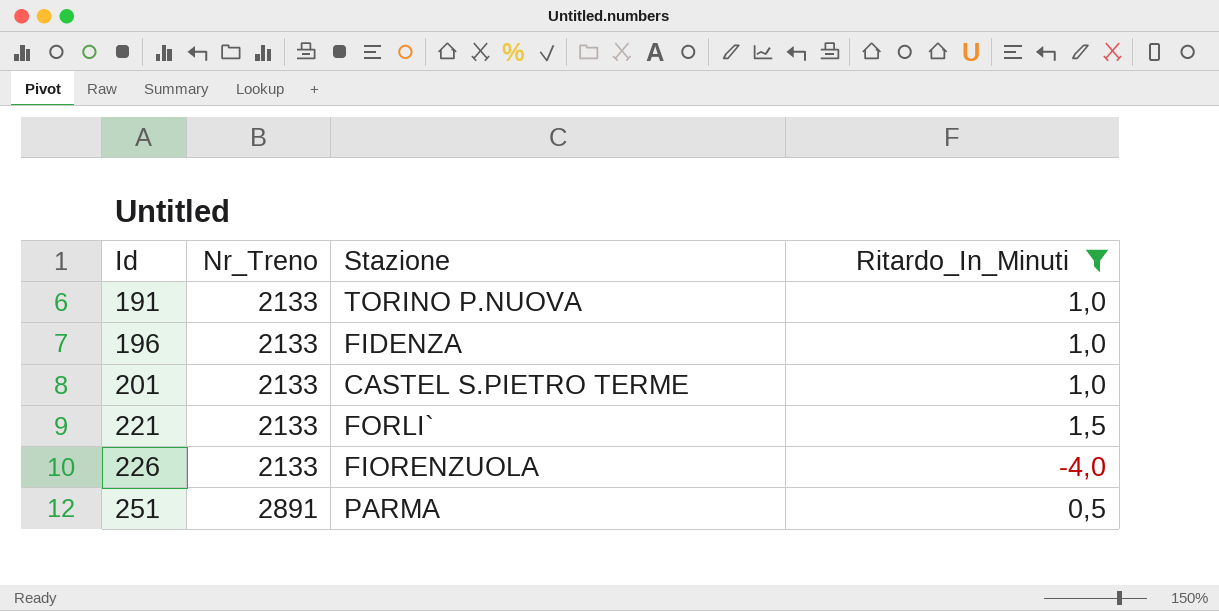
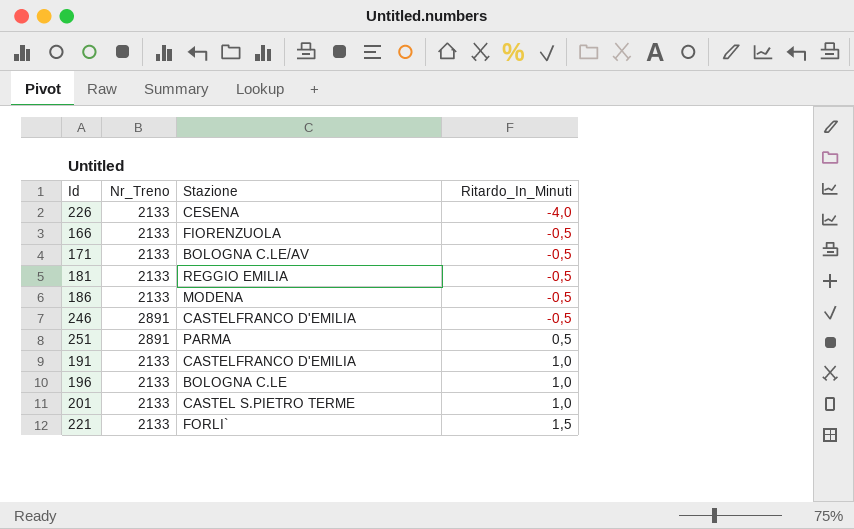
filter: Ritardo_In_Minuti != -0,5 -> none
row order: Id ascending -> Ritardo_In_Minuti ascending
226 | Stazione: FIORENZUOLA -> CESENA
191 | Stazione: TORINO P.NUOVA -> CASTELFRANCO D'EMILIA
196 | Stazione: FIDENZA -> BOLOGNA C.LE

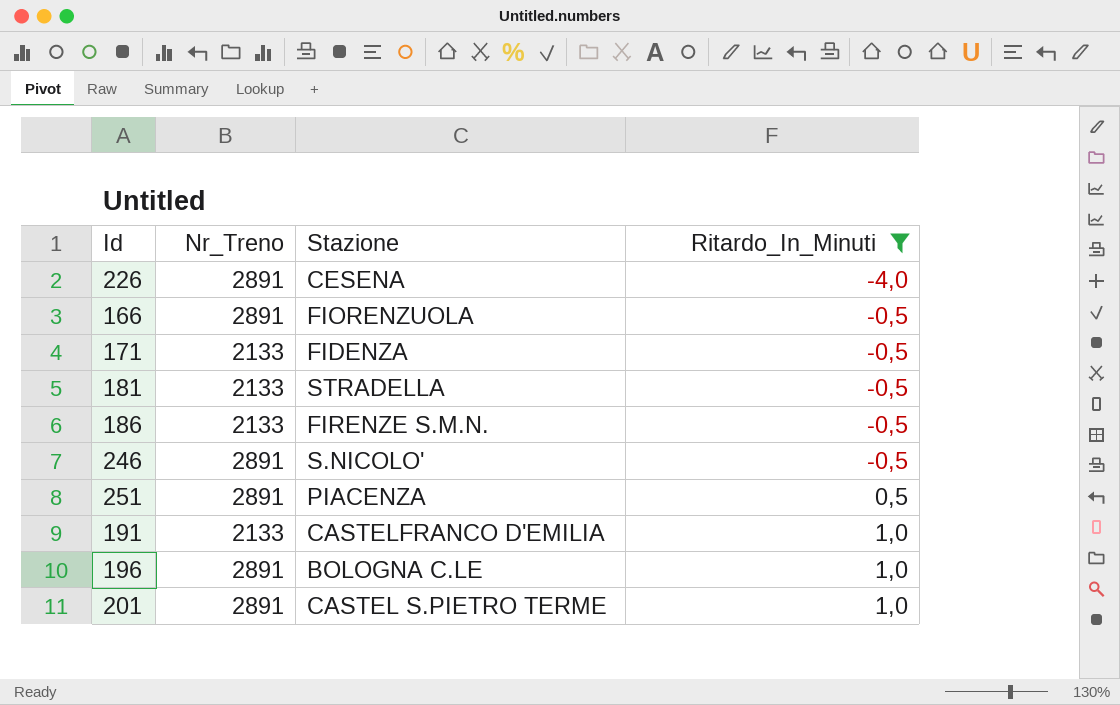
filter: none -> Ritardo_In_Minuti != 1,5
226 | Nr_Treno: 2133 -> 2891
166 | Nr_Treno: 2133 -> 2891
171 | Stazione: BOLOGNA C.LE/AV -> FIDENZA
181 | Stazione: REGGIO EMILIA -> STRADELLA
186 | Stazione: MODENA -> FIRENZE S.M.N.
246 | Stazione: CASTELFRANCO D'EMILIA -> S.NICOLO'
251 | Stazione: PARMA -> PIACENZA
196 | Nr_Treno: 2133 -> 2891
201 | Nr_Treno: 2133 -> 2891

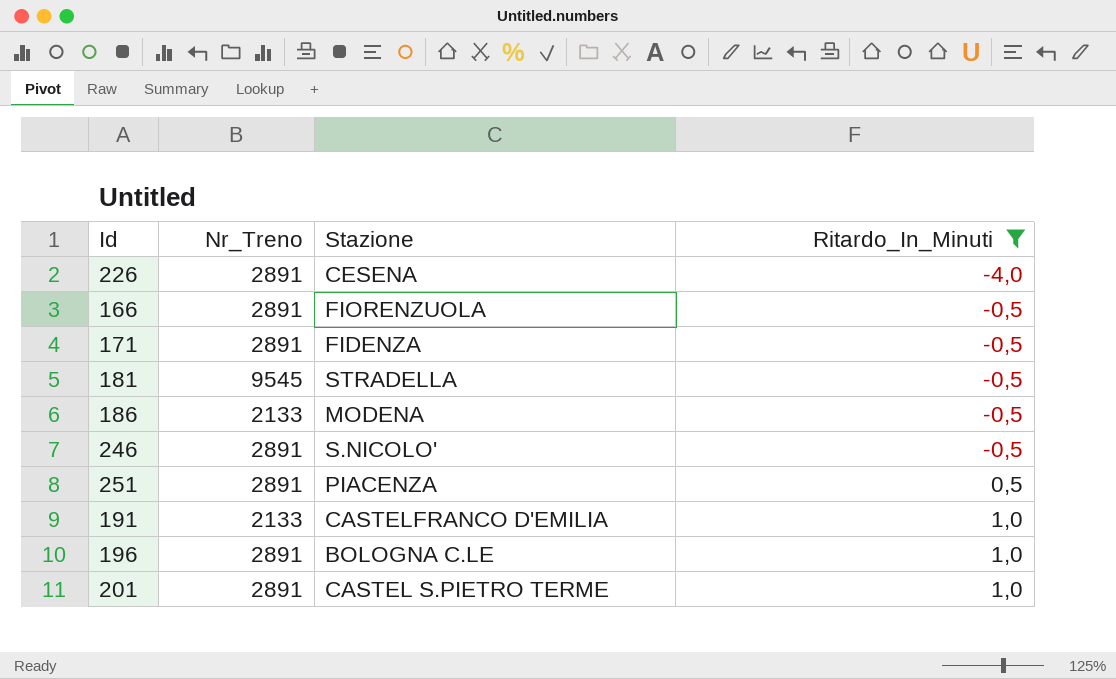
171 | Nr_Treno: 2133 -> 2891
181 | Nr_Treno: 2133 -> 9545
186 | Stazione: FIRENZE S.M.N. -> MODENA

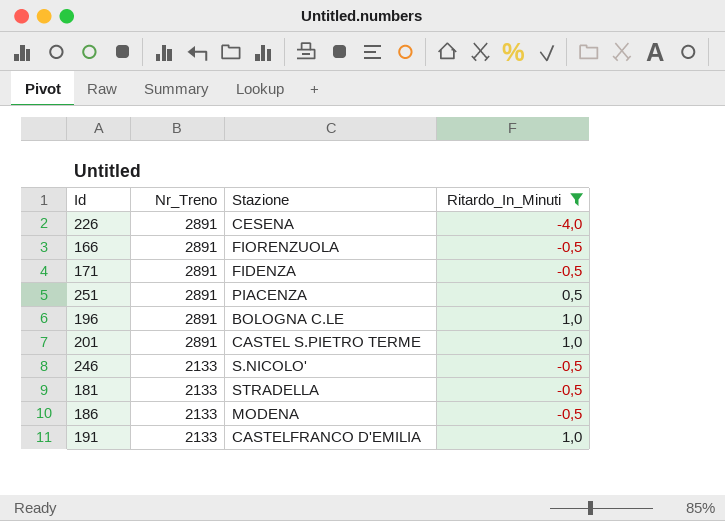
row order: Ritardo_In_Minuti ascending -> Nr_Treno descending
246 | Nr_Treno: 2891 -> 2133
181 | Nr_Treno: 9545 -> 2133

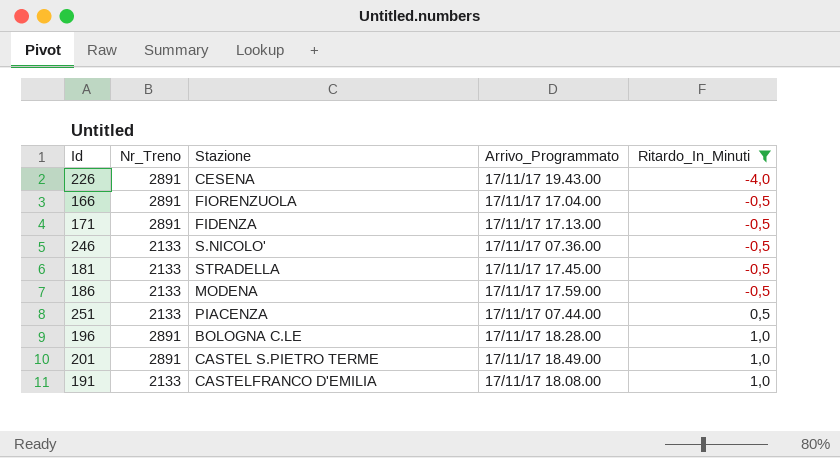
row order: Nr_Treno descending -> Ritardo_In_Minuti ascending
column Arrivo_Programmato | position: none -> 4
251 | Nr_Treno: 2891 -> 2133

